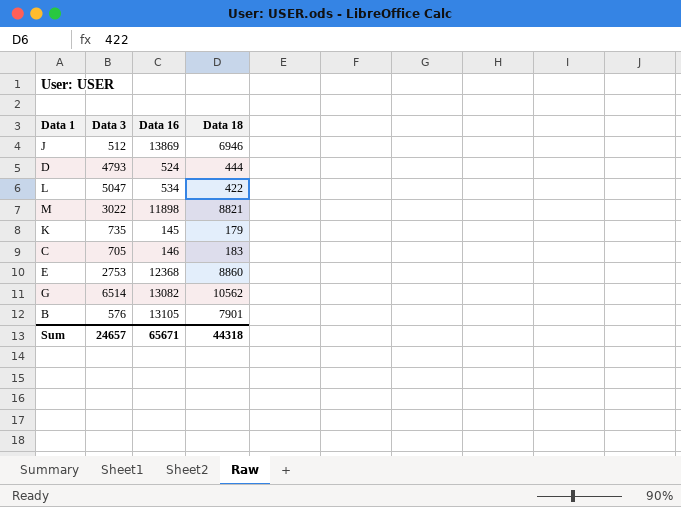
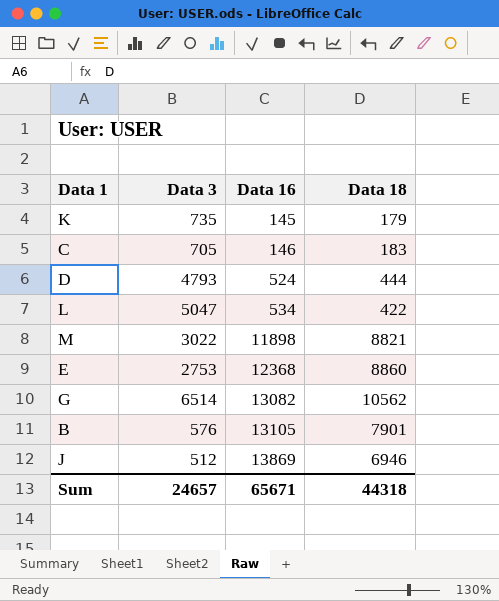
row order: none -> Data 16 ascending

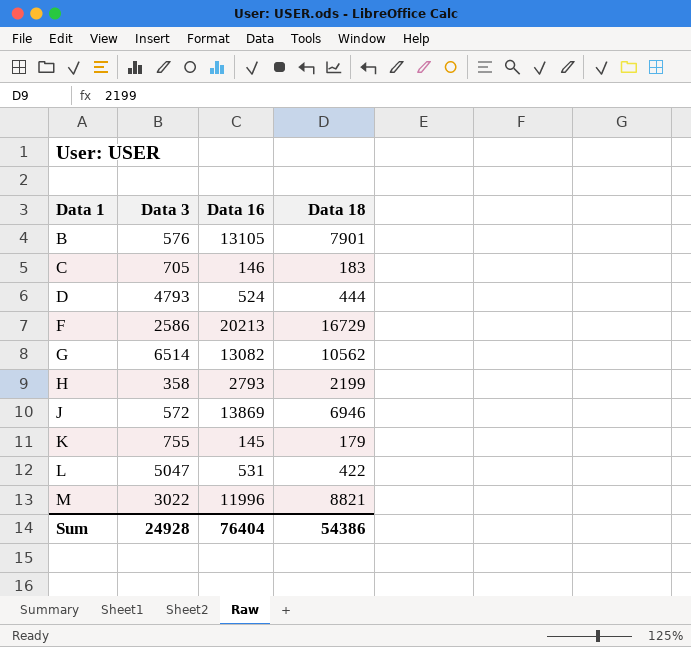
row order: Data 16 ascending -> Data 1 ascending
row E: 2753 | 12368 | 8860 -> none
row F: none -> 2586 | 20213 | 16729
row H: none -> 358 | 2793 | 2199
J | Data 3: 512 -> 572
K | Data 3: 735 -> 755
L | Data 16: 534 -> 531
M | Data 16: 11898 -> 11996
Sum | Data 3: 24657 -> 24928
Sum | Data 16: 65671 -> 76404
Sum | Data 18: 44318 -> 54386

